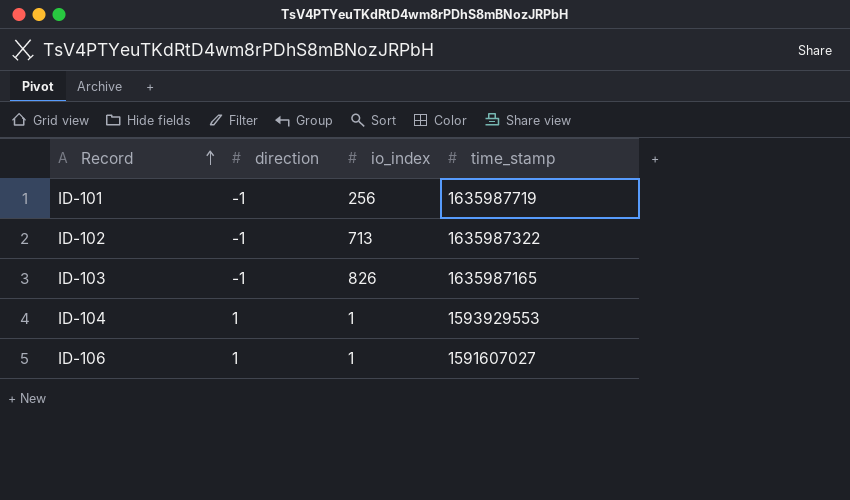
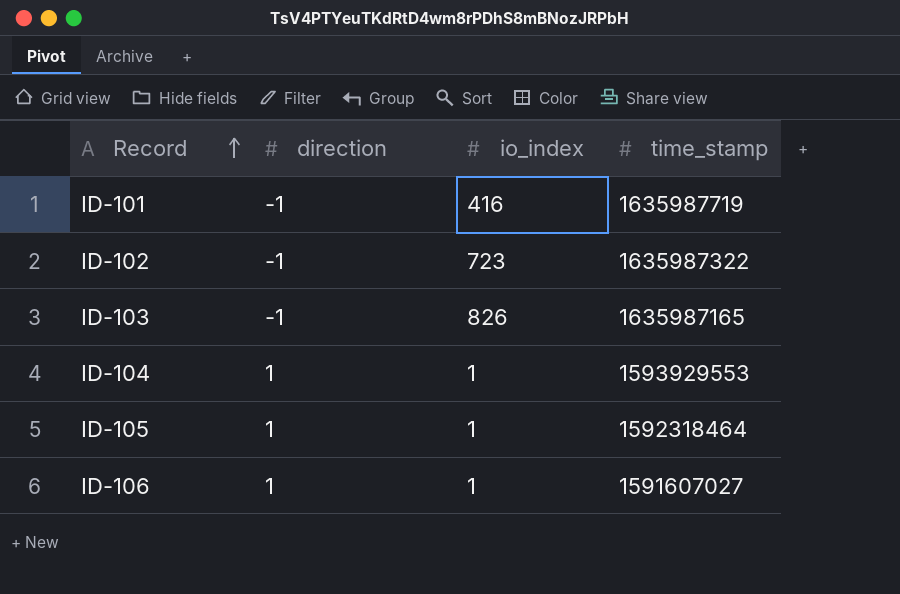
ID-101 | io_index: 256 -> 416
ID-102 | io_index: 713 -> 723
row ID-105: none -> 1 | 1 | 1592318464

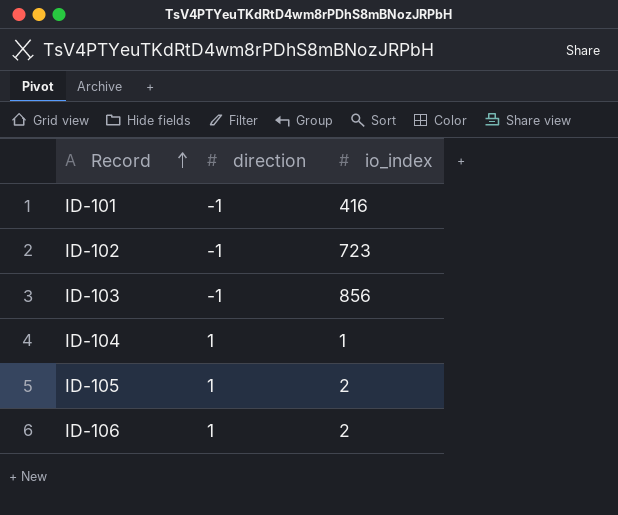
column time_stamp | position: 4 -> none
ID-103 | io_index: 826 -> 856
ID-105 | io_index: 1 -> 2
ID-106 | io_index: 1 -> 2

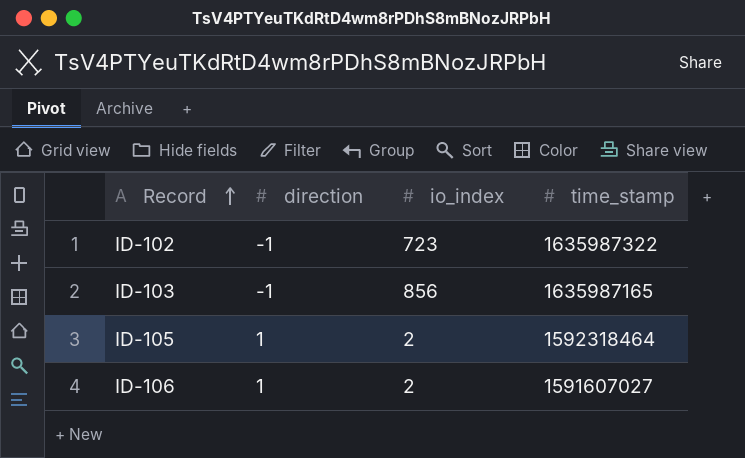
column time_stamp | position: none -> 4
row ID-101: -1 | 416 -> none
row ID-104: 1 | 1 -> none

